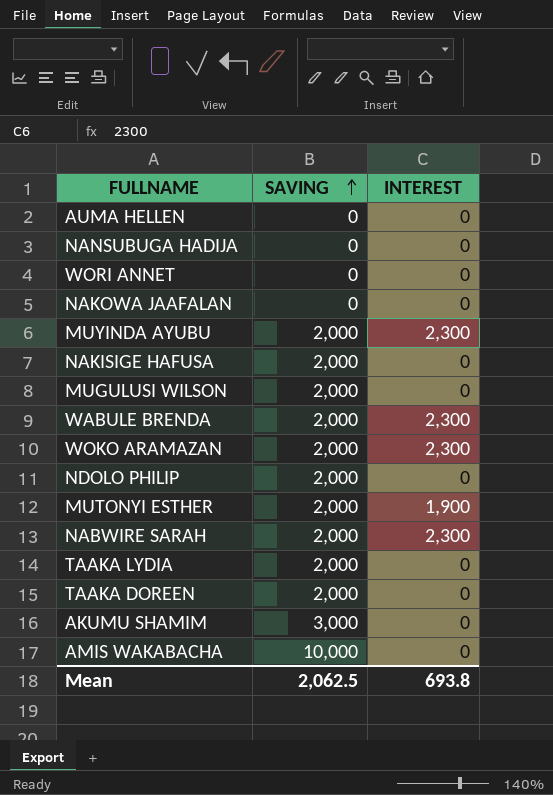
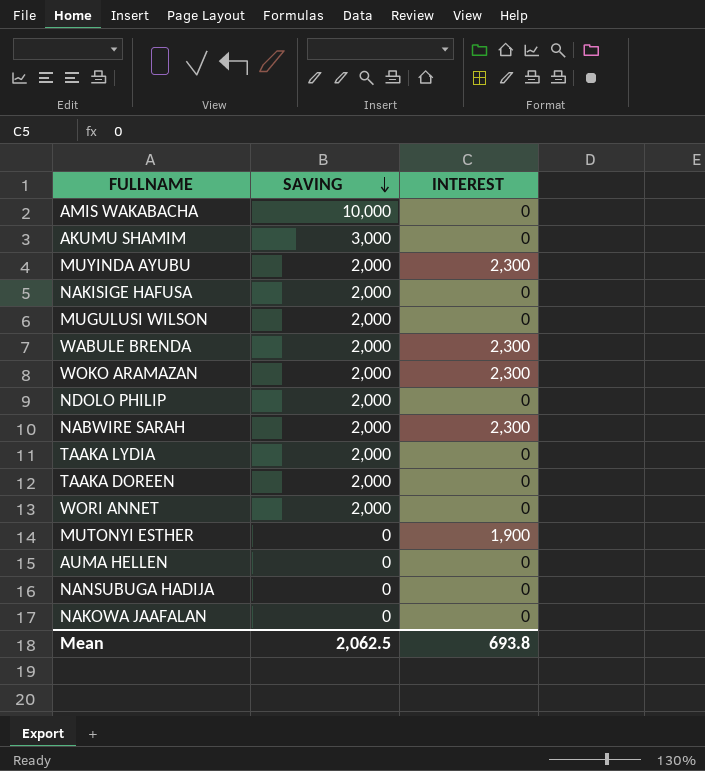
row order: SAVING ascending -> SAVING descending
WORI ANNET | SAVING: 0 -> 2,000
MUTONYI ESTHER | SAVING: 2,000 -> 0

